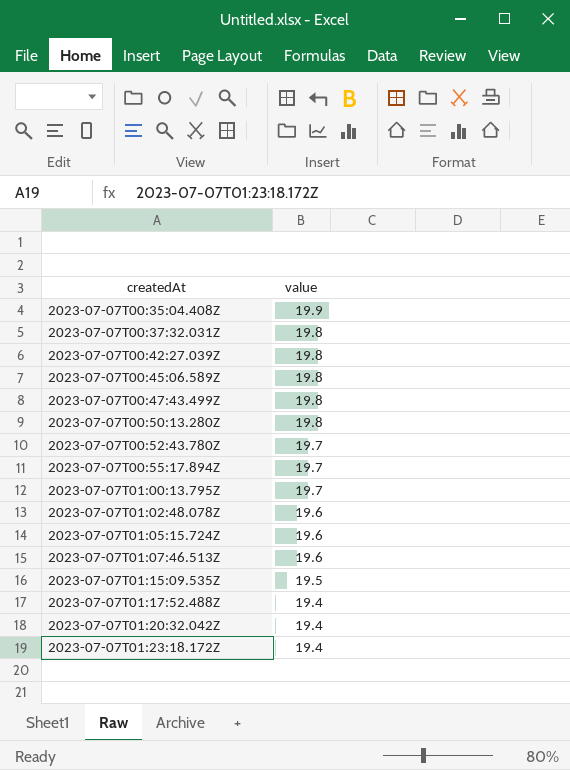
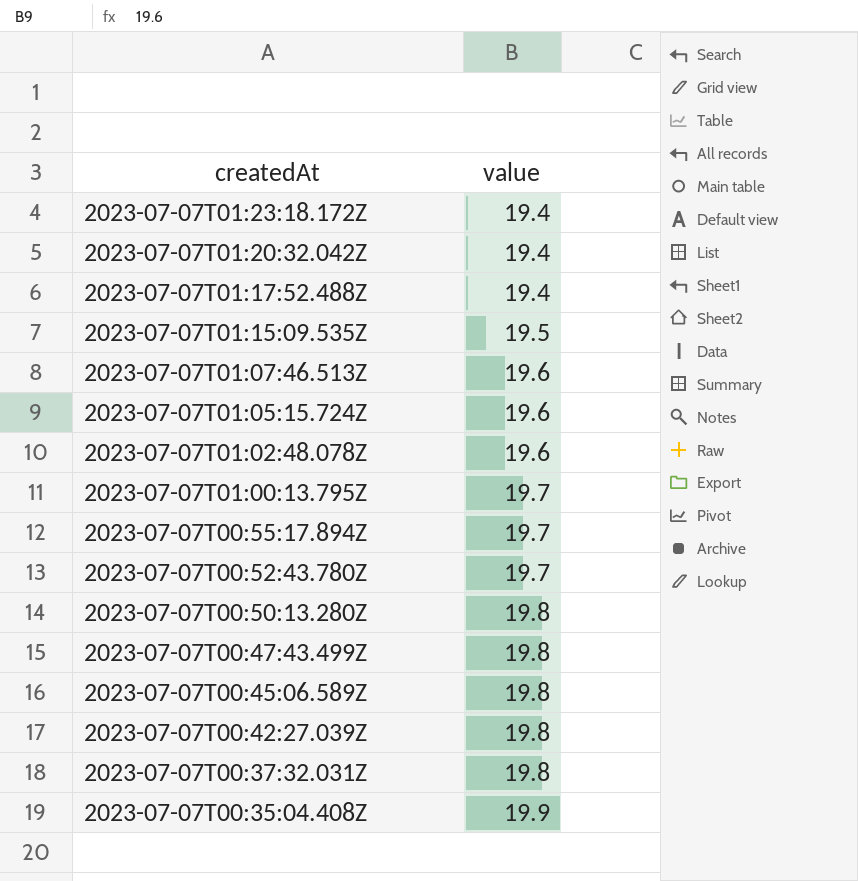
row order: createdAt ascending -> createdAt descending

